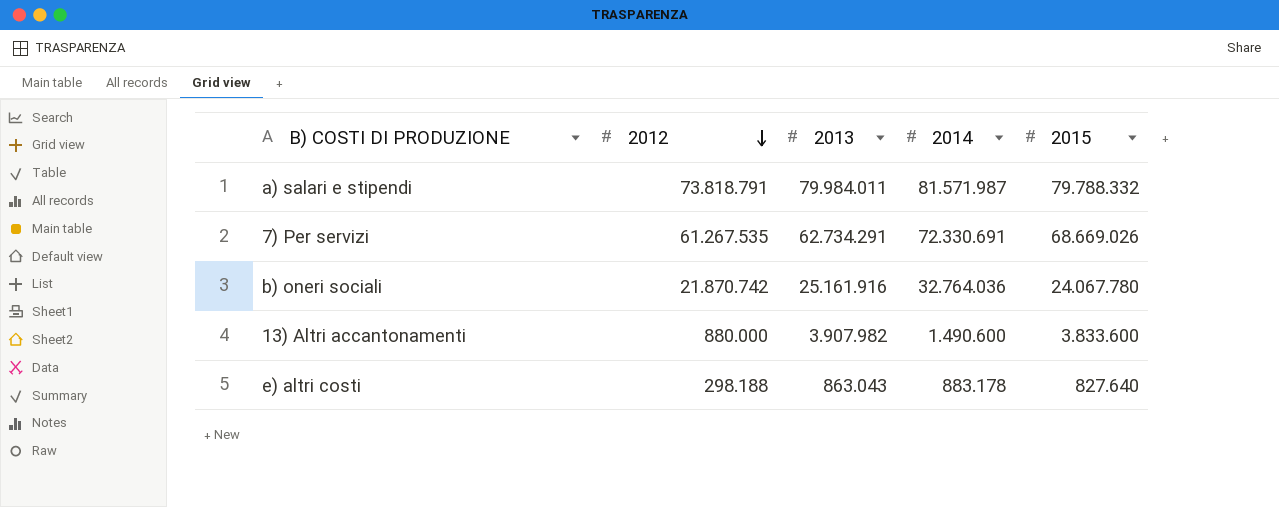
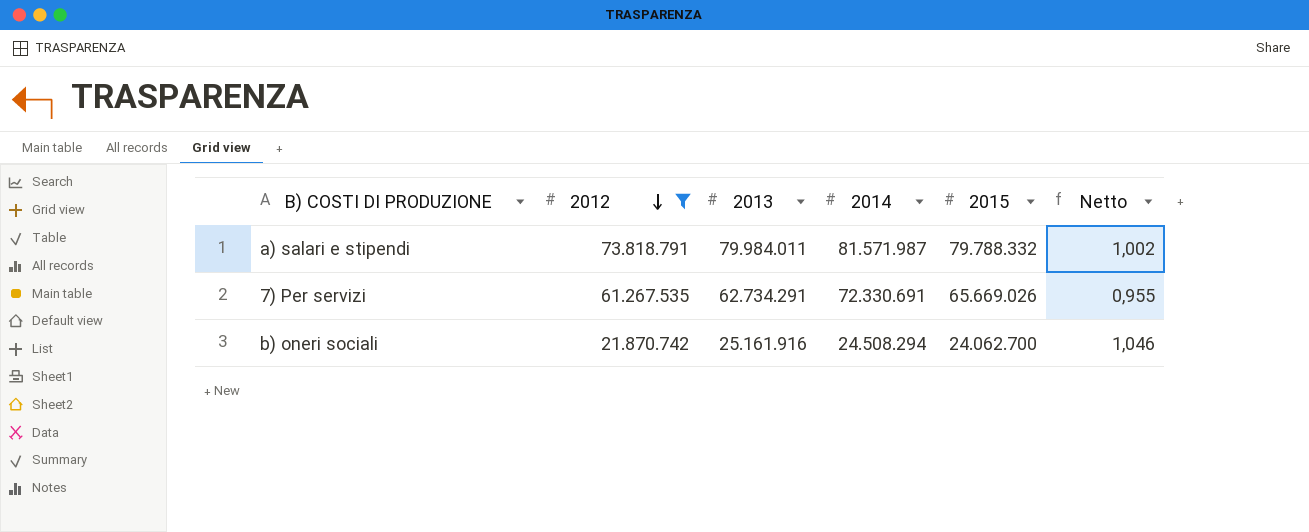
filter: none -> 2012 >= 21.870.742
column Netto | formula: none -> [2013] / [2015]
7) Per servizi | 2015: 68.669.026 -> 65.669.026
b) oneri sociali | 2014: 32.764.036 -> 24.508.294
b) oneri sociali | 2015: 24.067.780 -> 24.062.700

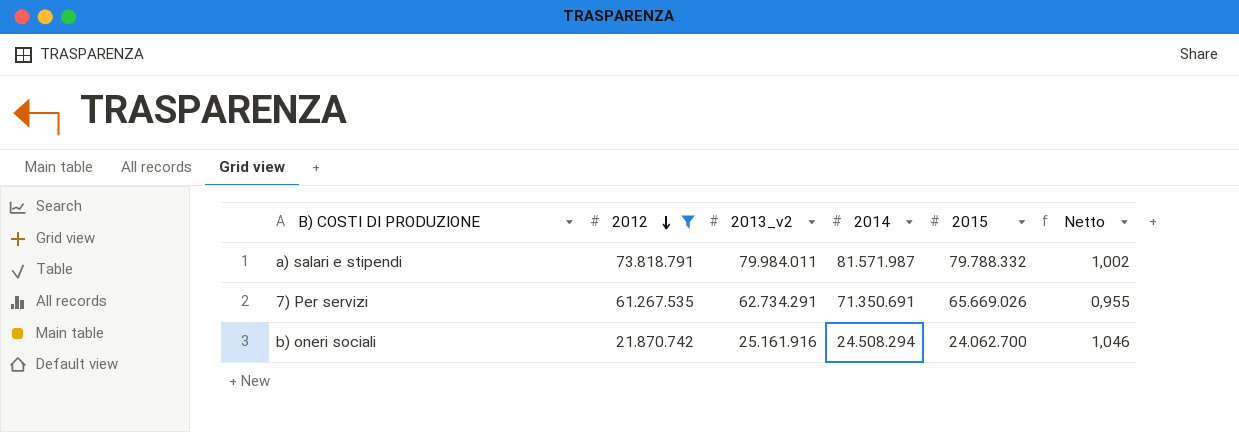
column name: 2013 -> 2013_v2
7) Per servizi | 2014: 72.330.691 -> 71.350.691

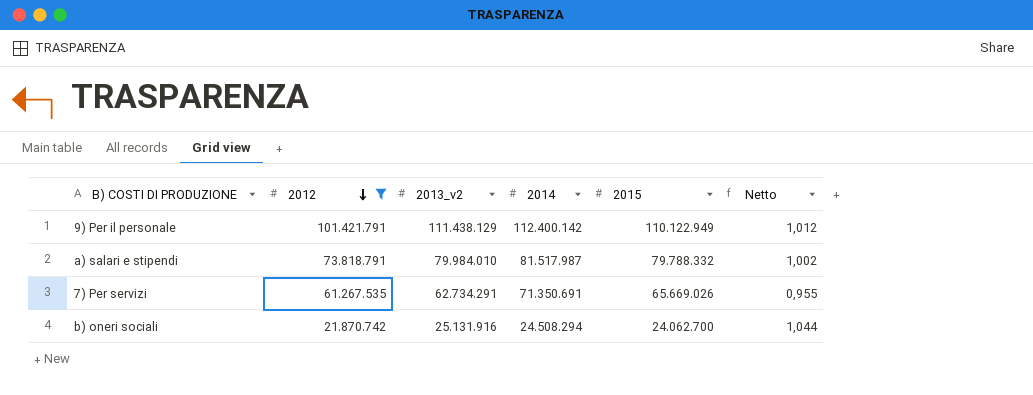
row 9) Per il personale: none -> 101.421.791 | 111.438.129 | 112.400.142 | 110.122.949 | 1,012
a) salari e stipendi | 2013_v2: 79.984.011 -> 79.984.010
a) salari e stipendi | 2014: 81.571.987 -> 81.517.987
b) oneri sociali | 2013_v2: 25.161.916 -> 25.131.916
b) oneri sociali | Netto: 1,046 -> 1,044

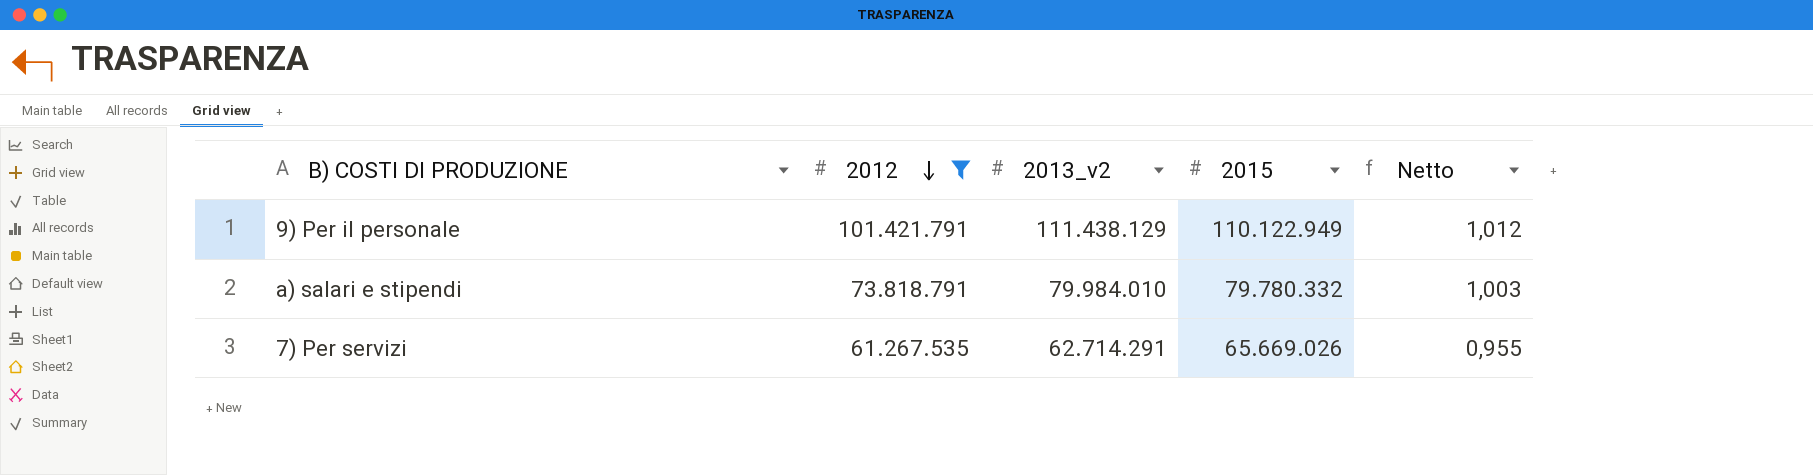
column 2014 | position: 4 -> none
row b) oneri sociali: 21.870.742 | 25.131.916 | 24.508.294 | 24.062.700 | 1,044 -> none
a) salari e stipendi | 2015: 79.788.332 -> 79.780.332
a) salari e stipendi | Netto: 1,002 -> 1,003
7) Per servizi | 2013_v2: 62.734.291 -> 62.714.291

